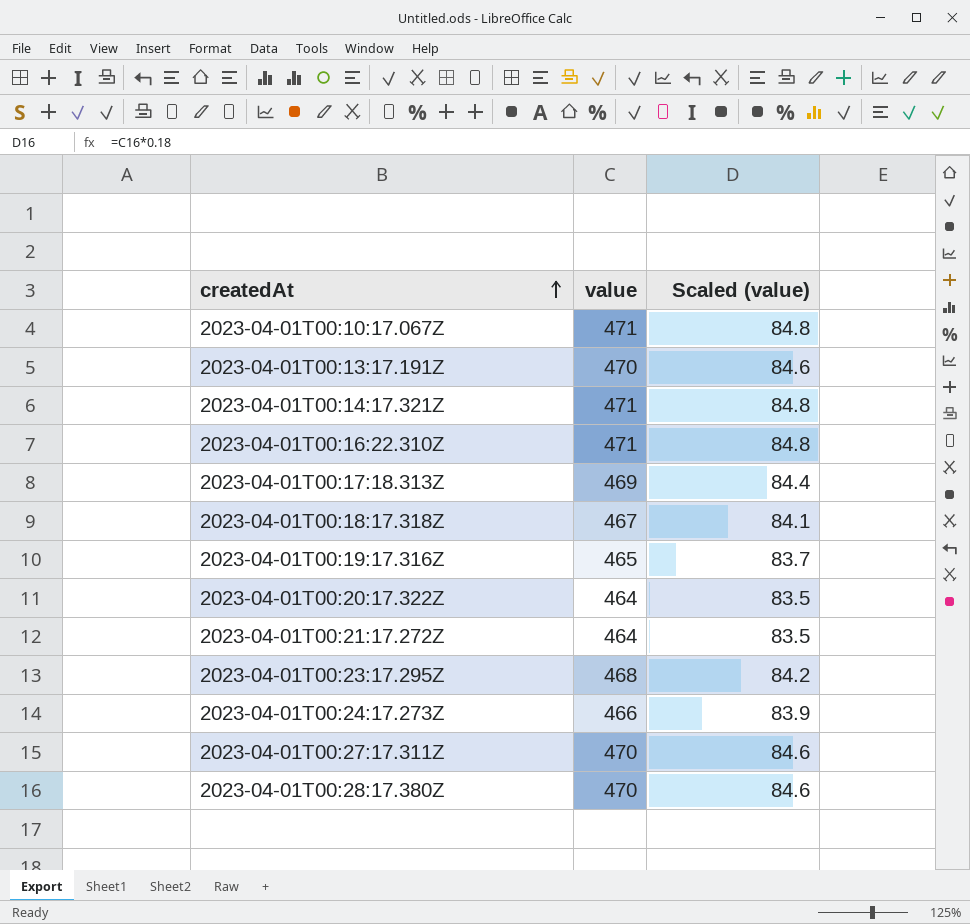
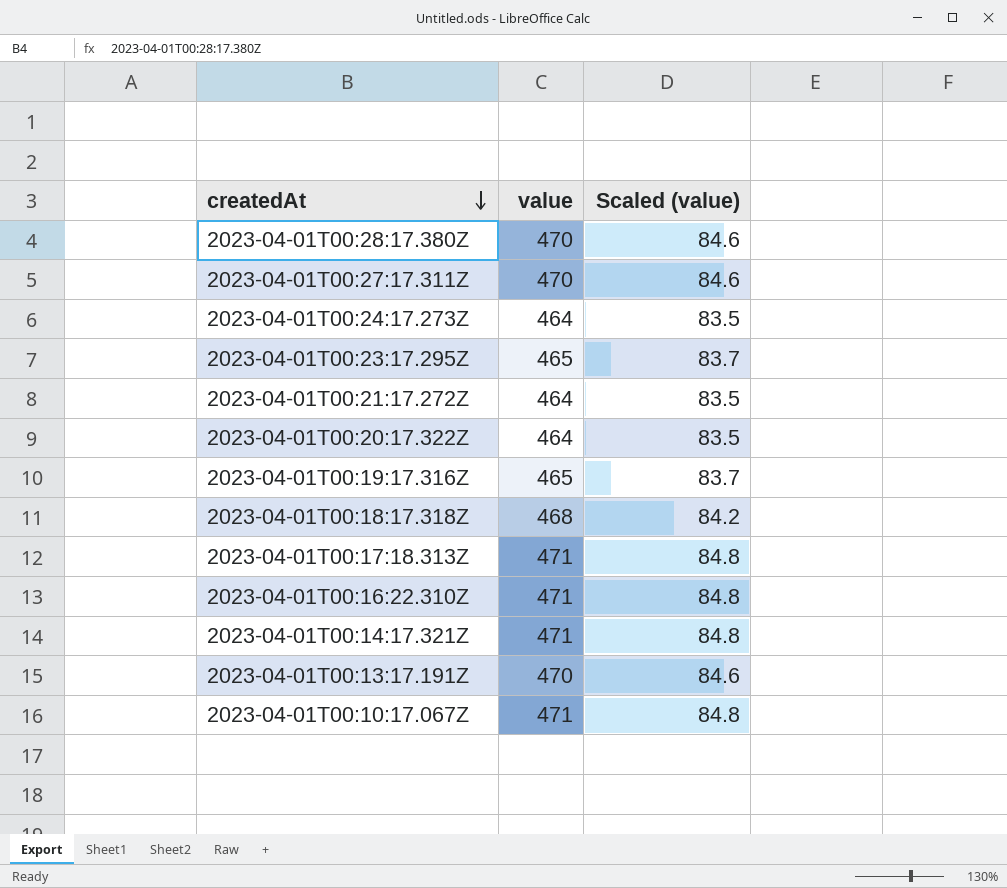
row order: createdAt ascending -> createdAt descending
2023-04-01T00:24:17.273Z | value: 466 -> 464
2023-04-01T00:24:17.273Z | Scaled (value): 83.9 -> 83.5
2023-04-01T00:23:17.295Z | value: 468 -> 465
2023-04-01T00:23:17.295Z | Scaled (value): 84.2 -> 83.7
2023-04-01T00:18:17.318Z | value: 467 -> 468
2023-04-01T00:18:17.318Z | Scaled (value): 84.1 -> 84.2
2023-04-01T00:17:18.313Z | value: 469 -> 471
2023-04-01T00:17:18.313Z | Scaled (value): 84.4 -> 84.8

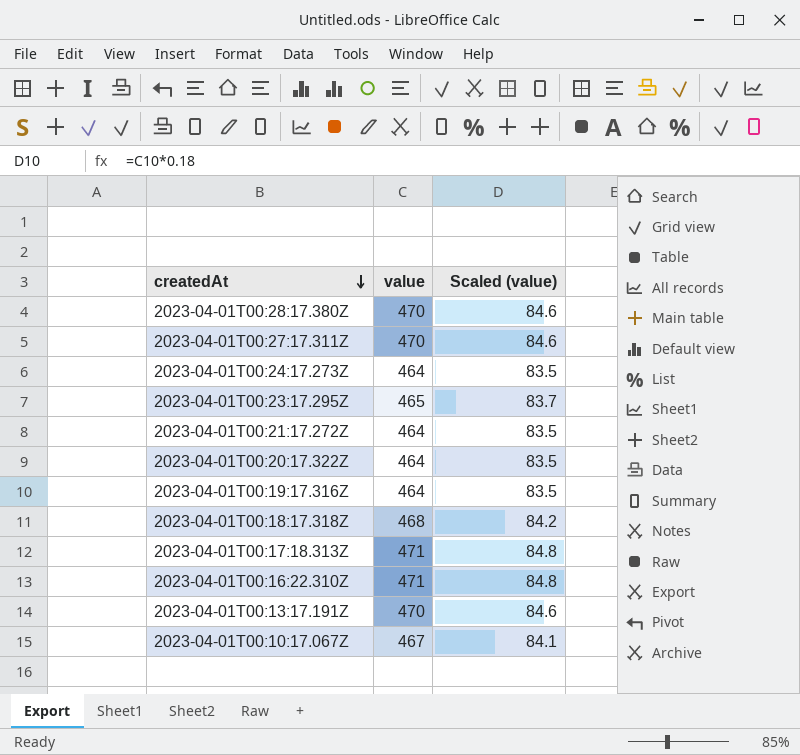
row 2023-04-01T00:14:17.321Z: 471 | 84.8 -> none
2023-04-01T00:19:17.316Z | value: 465 -> 464
2023-04-01T00:19:17.316Z | Scaled (value): 83.7 -> 83.5
2023-04-01T00:10:17.067Z | value: 471 -> 467
2023-04-01T00:10:17.067Z | Scaled (value): 84.8 -> 84.1

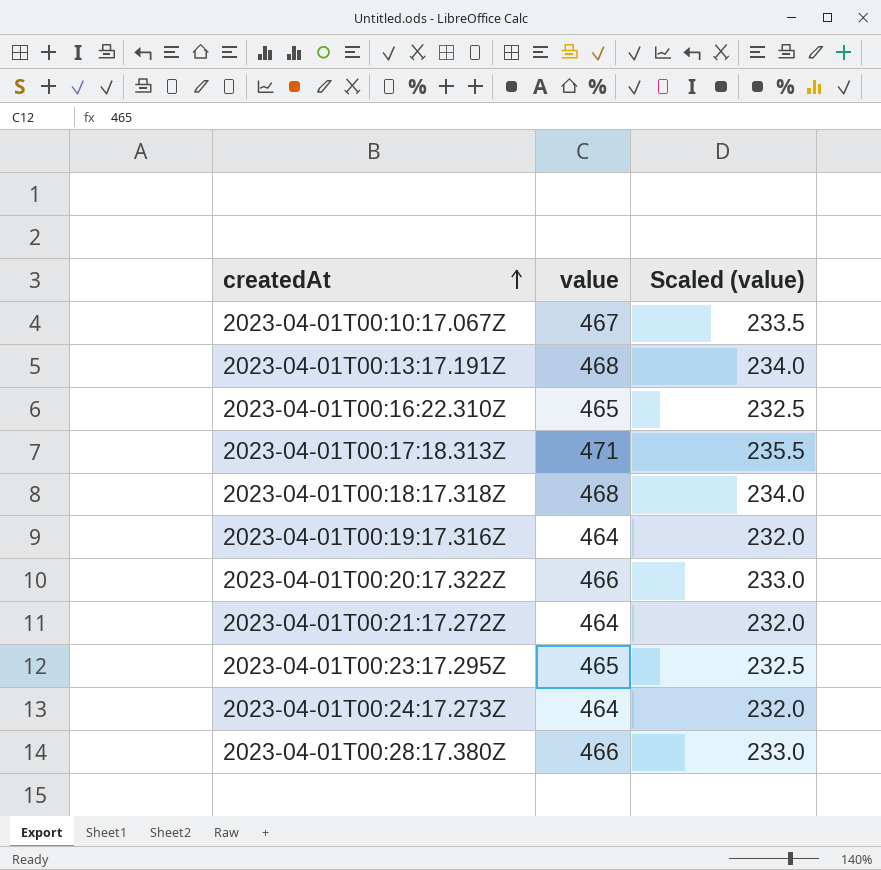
row order: createdAt descending -> createdAt ascending
column Scaled (value) | formula: [value] * 0.18 -> [value] * 0.5
row 2023-04-01T00:27:17.311Z: 470 | 84.6 -> none
2023-04-01T00:13:17.191Z | value: 470 -> 468
2023-04-01T00:16:22.310Z | value: 471 -> 465
2023-04-01T00:20:17.322Z | value: 464 -> 466
2023-04-01T00:28:17.380Z | value: 470 -> 466

